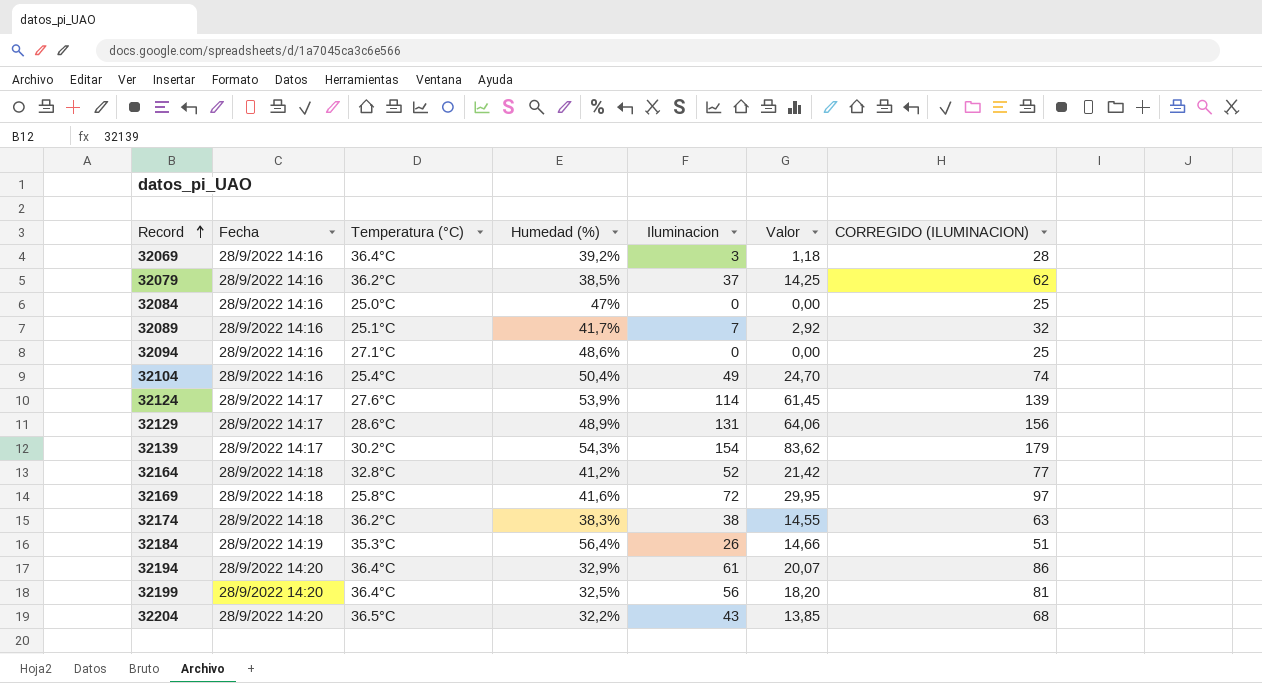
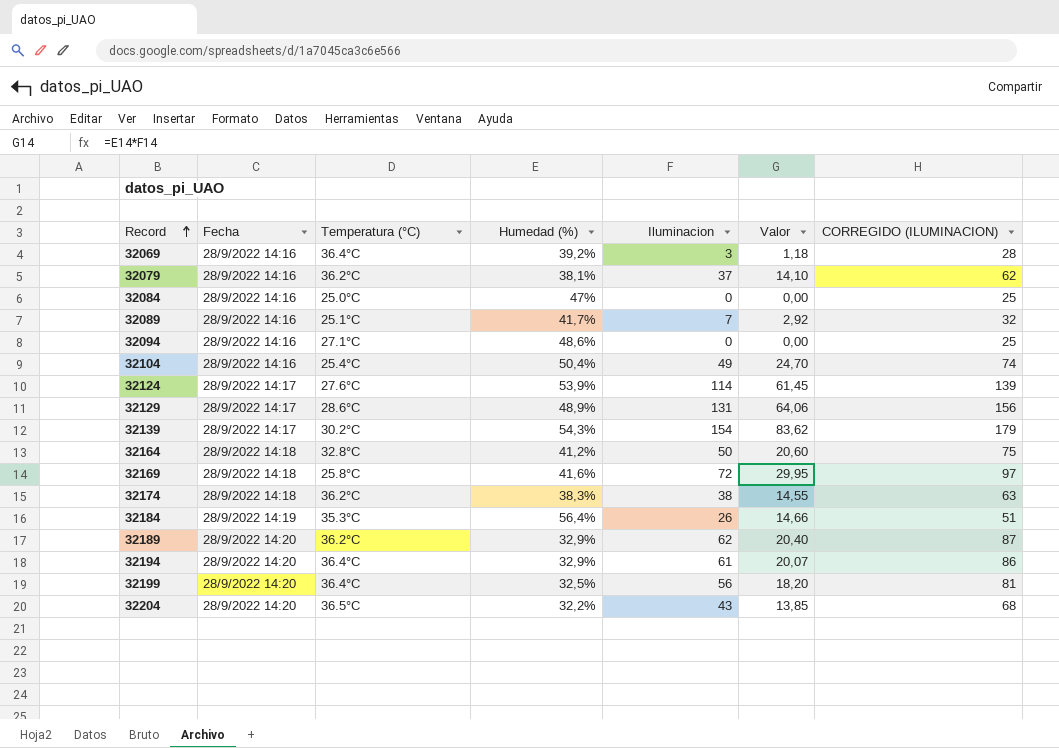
32079 | Humedad (%): 38,5% -> 38,1%
32079 | Valor: 14,25 -> 14,10
32164 | Iluminacion: 52 -> 50
32164 | Valor: 21,42 -> 20,60
32164 | CORREGIDO (ILUMINACION): 77 -> 75
row 32189: none -> 28/9/2022 14:20 | 36.2°C | 32,9% | 62 | 20,40 | 87

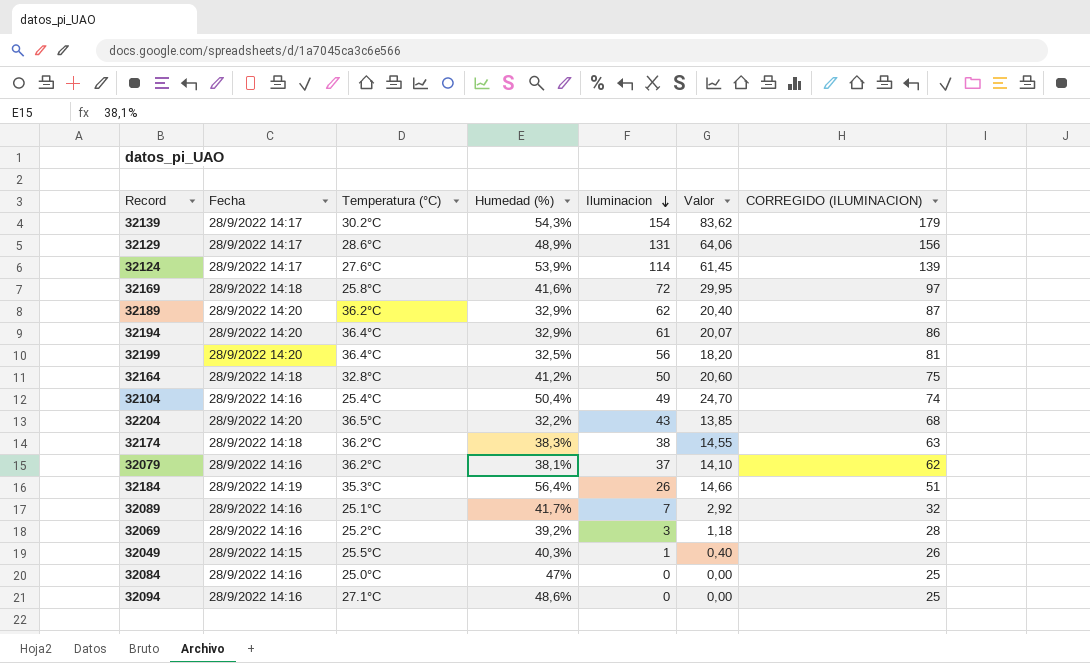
row order: Record ascending -> Iluminacion descending
32069 | Temperatura (°C): 36.4°C -> 25.2°C
row 32049: none -> 28/9/2022 14:15 | 25.5°C | 40,3% | 1 | 0,40 | 26

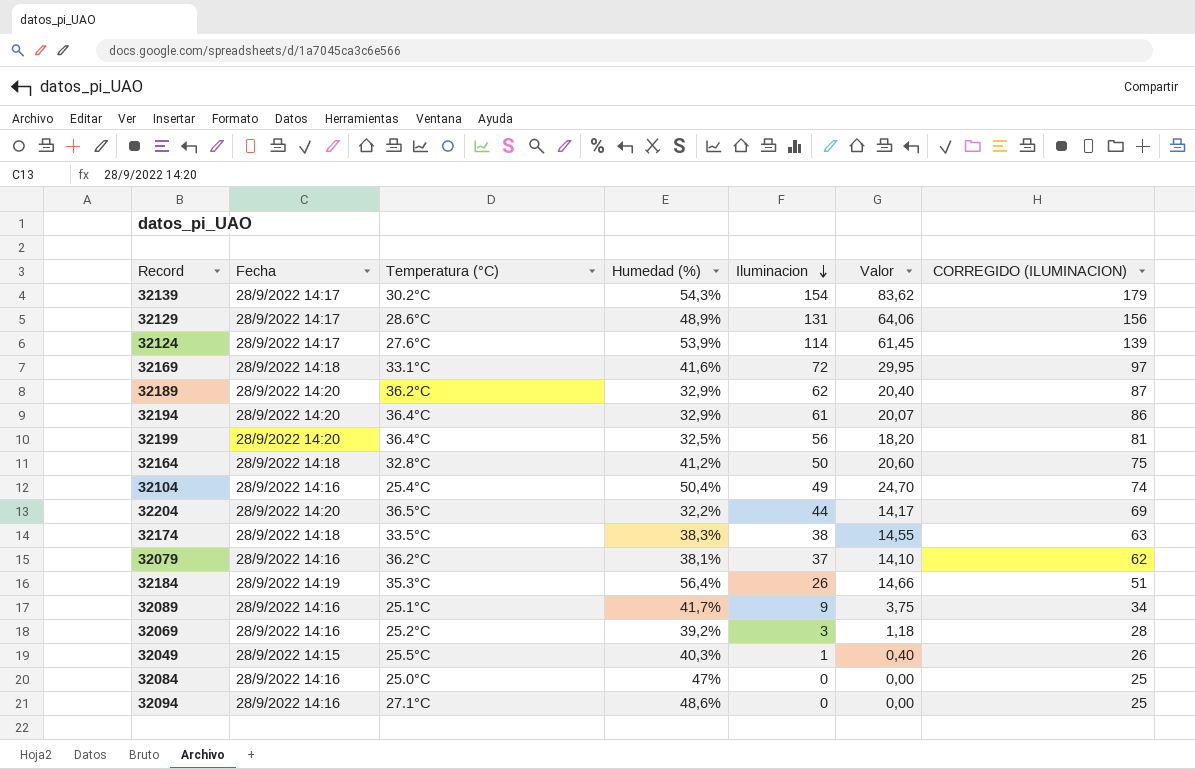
32169 | Temperatura (°C): 25.8°C -> 33.1°C
32204 | Iluminacion: 43 -> 44
32204 | Valor: 13,85 -> 14,17
32204 | CORREGIDO (ILUMINACION): 68 -> 69
32174 | Temperatura (°C): 36.2°C -> 33.5°C
32089 | Iluminacion: 7 -> 9
32089 | Valor: 2,92 -> 3,75
32089 | CORREGIDO (ILUMINACION): 32 -> 34

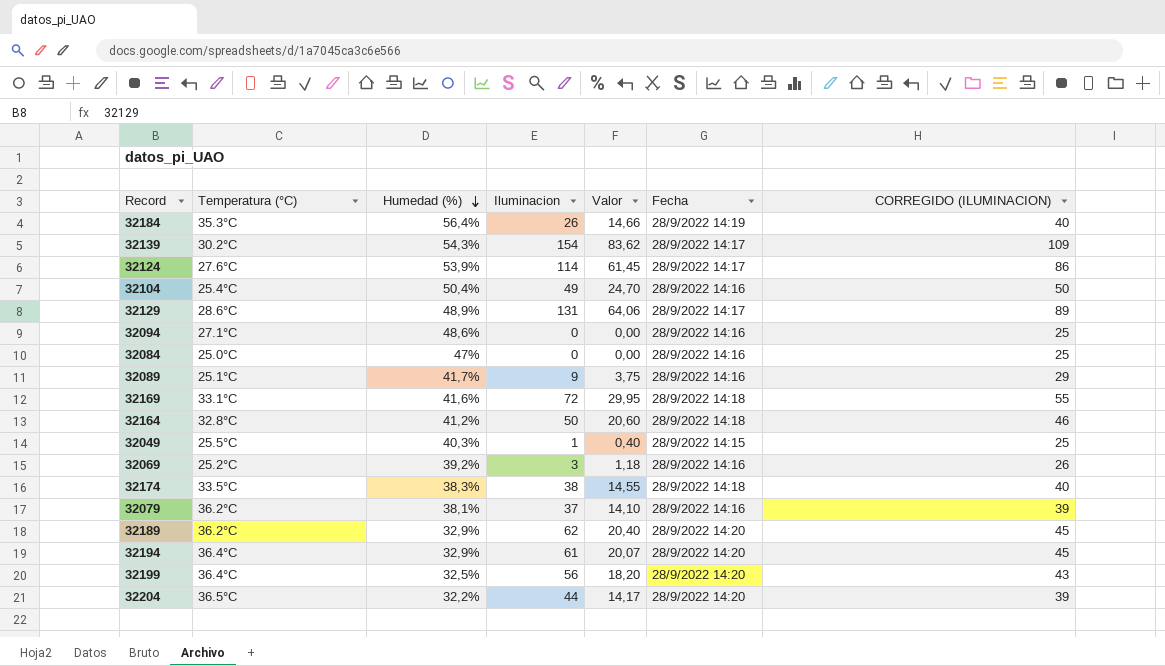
row order: Iluminacion descending -> Humedad (%) descending
column Fecha | position: 2 -> 6
column CORREGIDO (ILUMINACION) | formula: [Iluminacion] + 25 -> [Valor] + 25

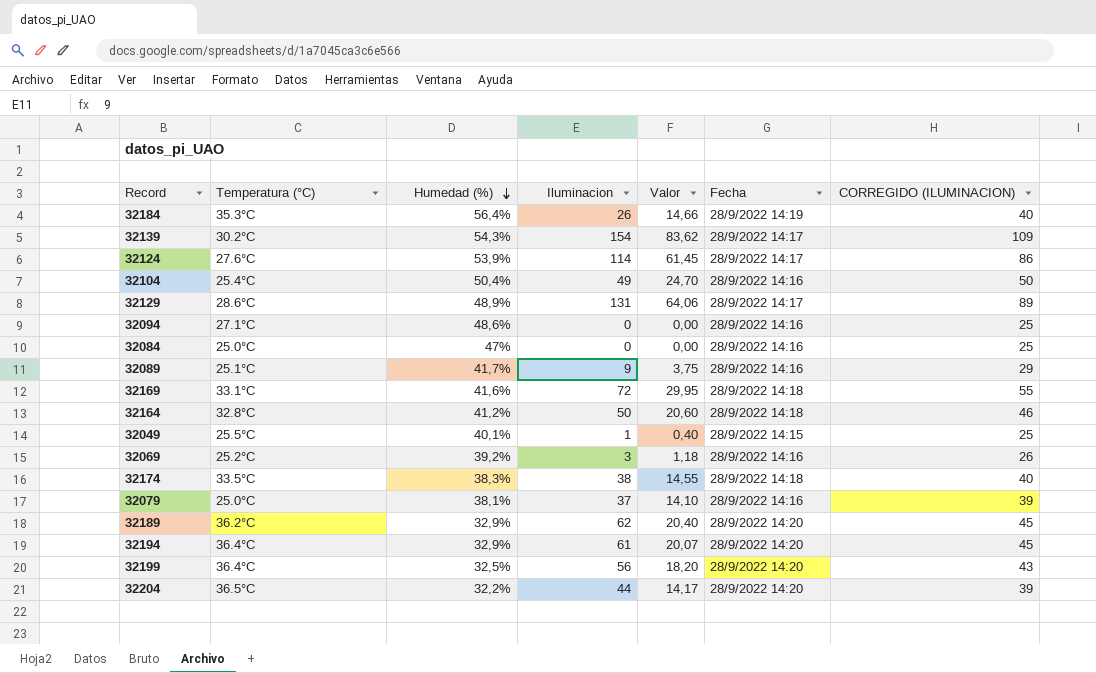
32049 | Humedad (%): 40,3% -> 40,1%
32079 | Temperatura (°C): 36.2°C -> 25.0°C

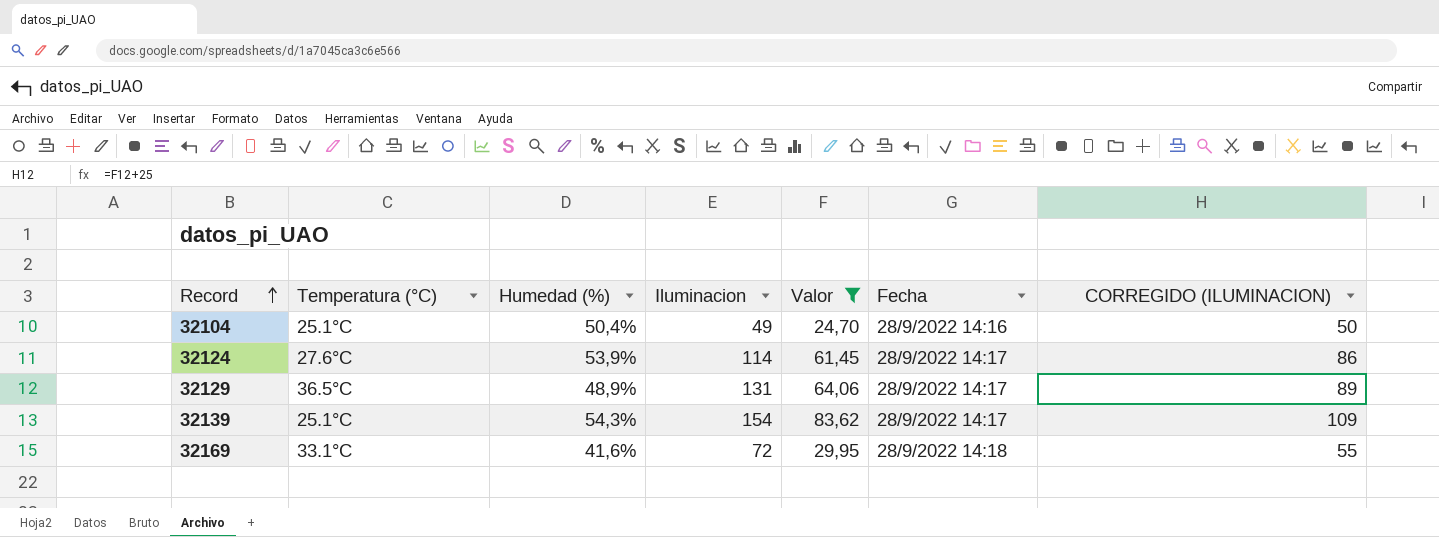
filter: none -> Valor >= 24,70
row order: Humedad (%) descending -> Record ascending
32104 | Temperatura (°C): 25.4°C -> 25.1°C
32129 | Temperatura (°C): 28.6°C -> 36.5°C
32139 | Temperatura (°C): 30.2°C -> 25.1°C

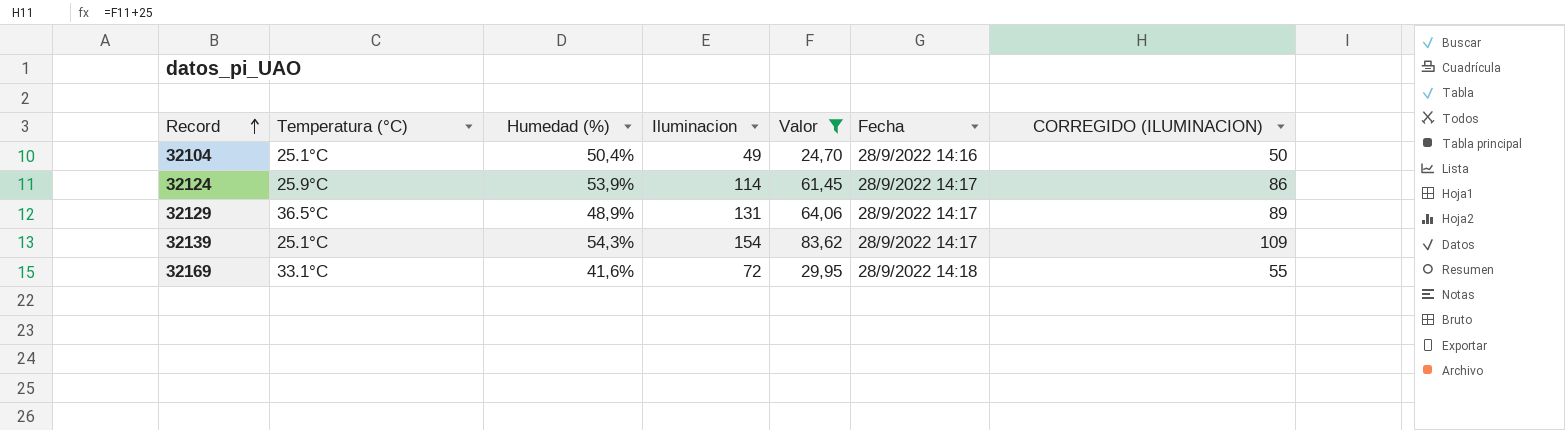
32124 | Temperatura (°C): 27.6°C -> 25.9°C

